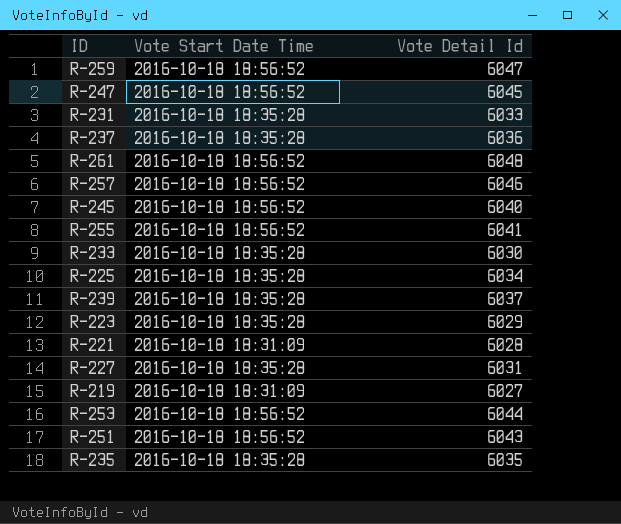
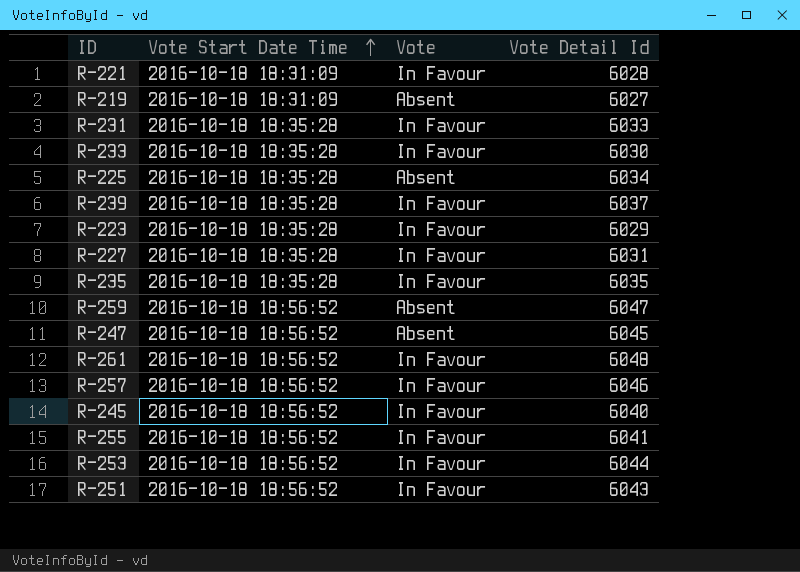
row order: none -> Vote Start Date Time ascending
column Vote | position: none -> 3
row R-237: 2016-10-18 18:35:28 | 6036 -> none

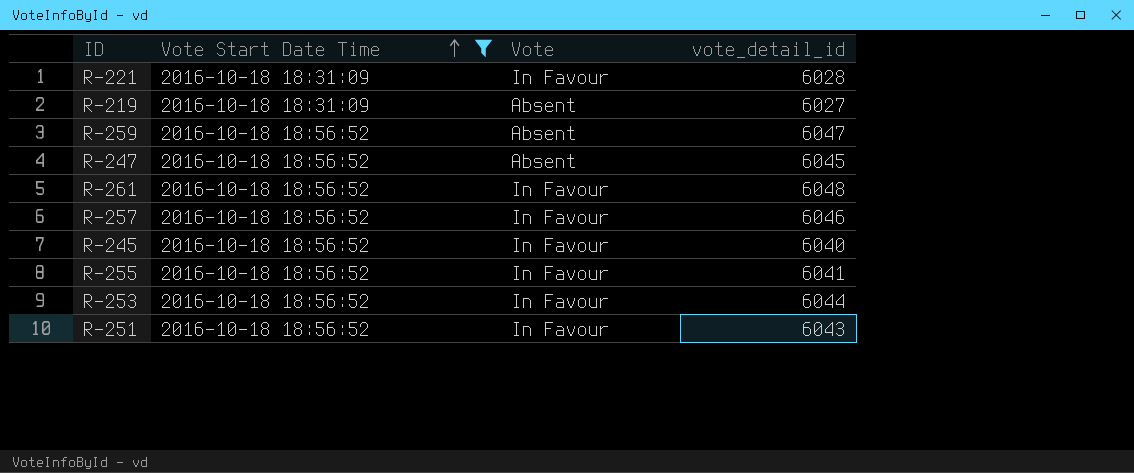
filter: none -> Vote Start Date Time != 2016-10-18 18:35:28
column name: Vote Detail Id -> vote_detail_id

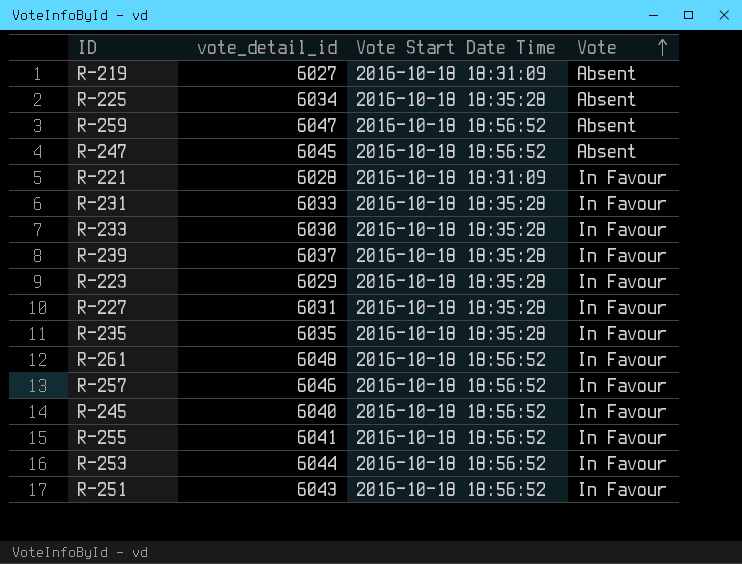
filter: Vote Start Date Time != 2016-10-18 18:35:28 -> none
row order: Vote Start Date Time ascending -> Vote ascending
column vote_detail_id | position: 4 -> 2

